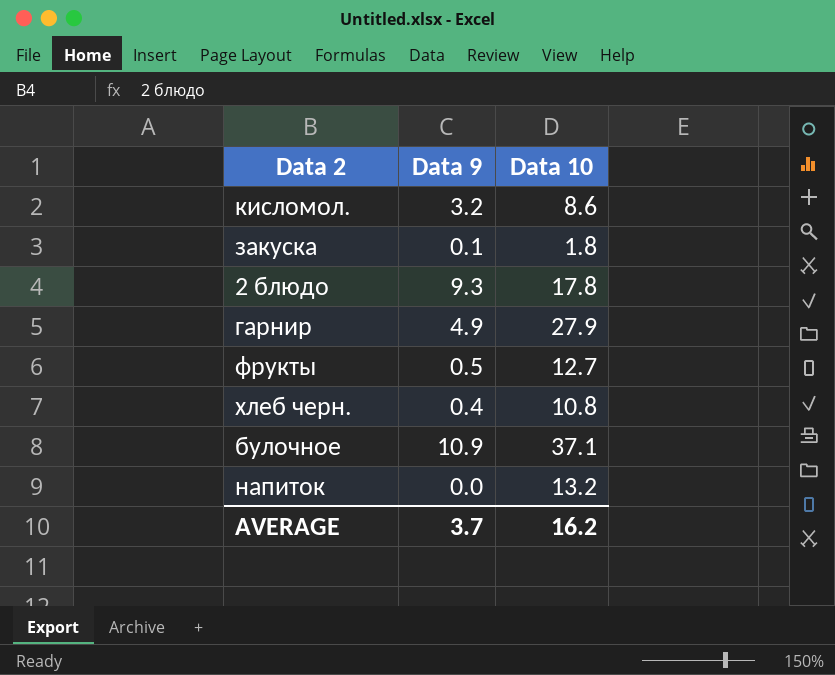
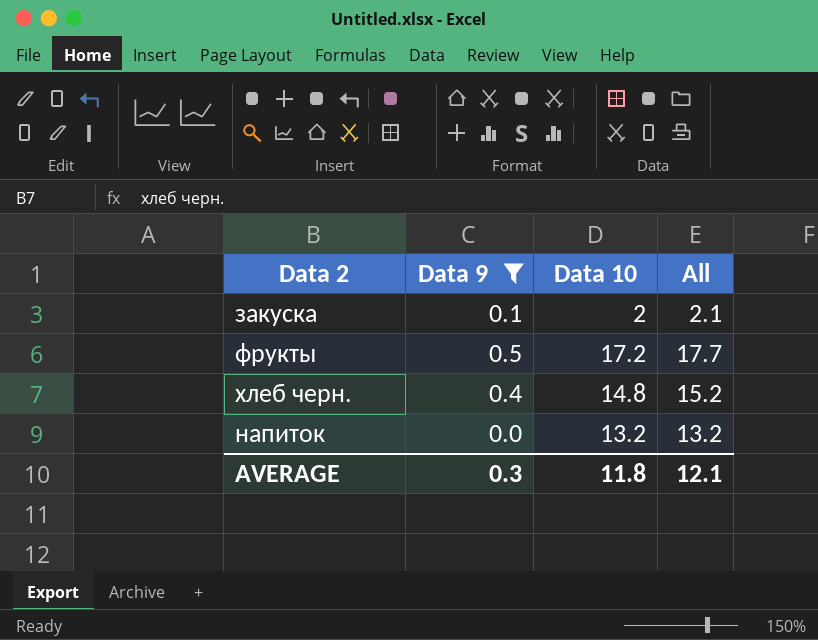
filter: none -> Data 9 <= 0.5
column All | formula: none -> [Data 9] + [Data 10]
закуска | Data 10: 1.8 -> 2
фрукты | Data 10: 12.7 -> 17.2
хлеб черн. | Data 10: 10.8 -> 14.8
AVERAGE | Data 9: 3.7 -> 0.3
AVERAGE | Data 10: 16.2 -> 11.8

